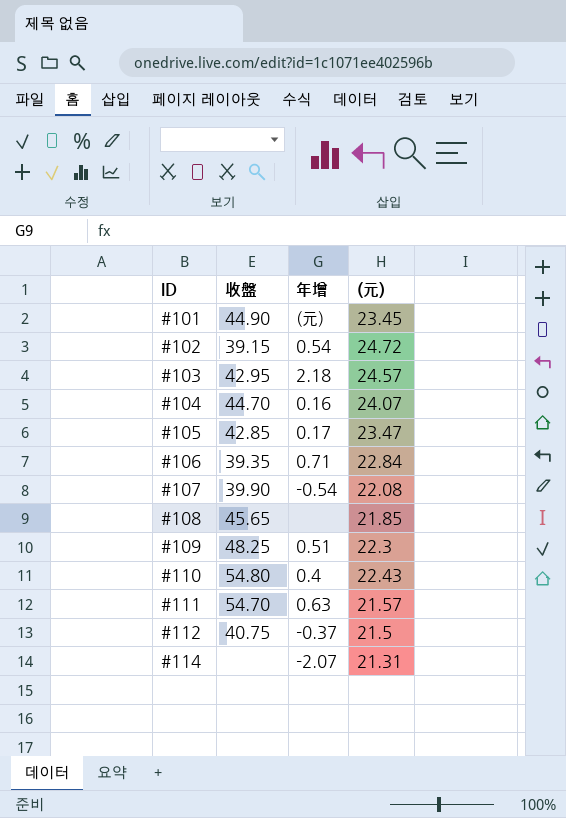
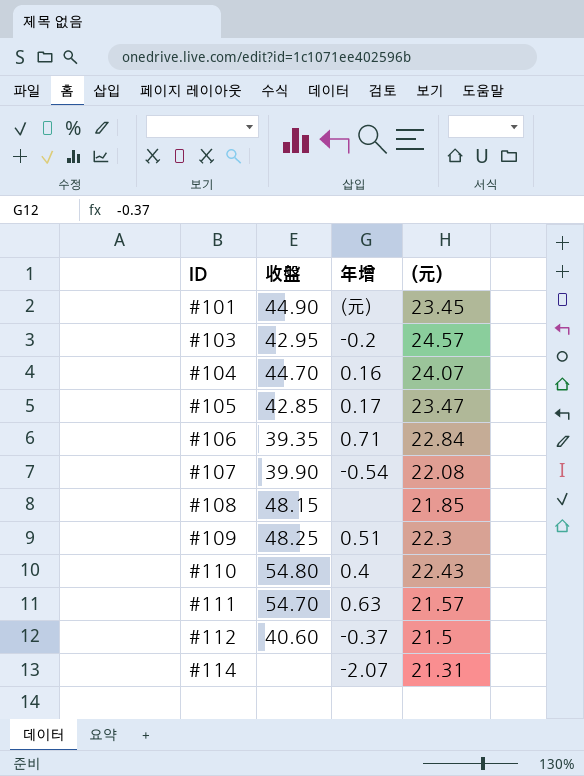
row #102: 39.15 | 0.54 | 24.72 -> none
#103 | 年增: 2.18 -> -0.2
#108 | 收盤: 45.65 -> 48.15
#112 | 收盤: 40.75 -> 40.60

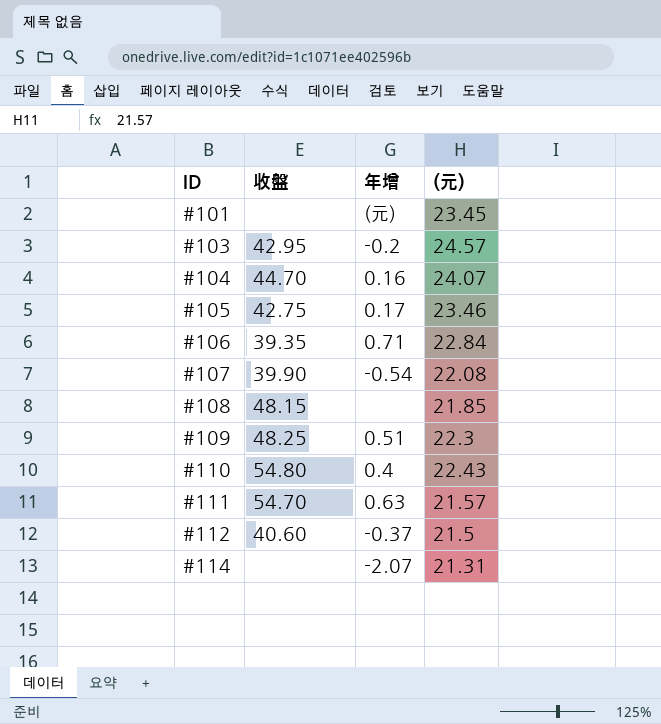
#101 | 收盤: 44.90 -> none
#105 | 收盤: 42.85 -> 42.75
#105 | (元): 23.47 -> 23.46

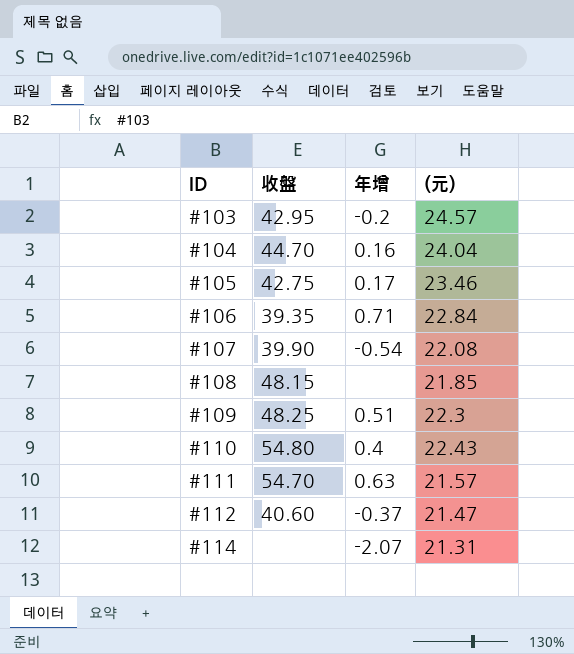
row #101: none | (元) | 23.45 -> none
#104 | (元): 24.07 -> 24.04
#112 | (元): 21.5 -> 21.47

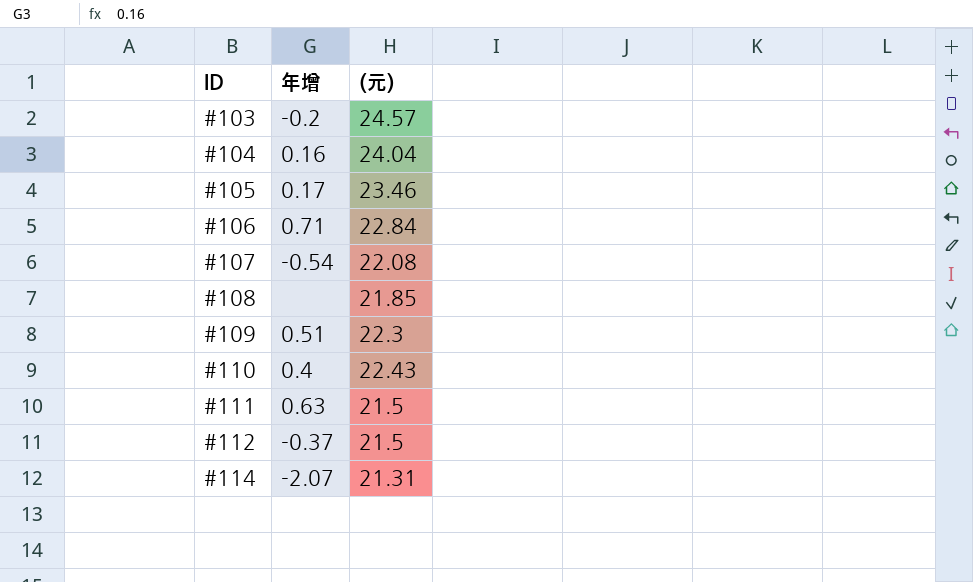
column 收盤 | position: 2 -> none
#111 | (元): 21.57 -> 21.5
#112 | (元): 21.47 -> 21.5

